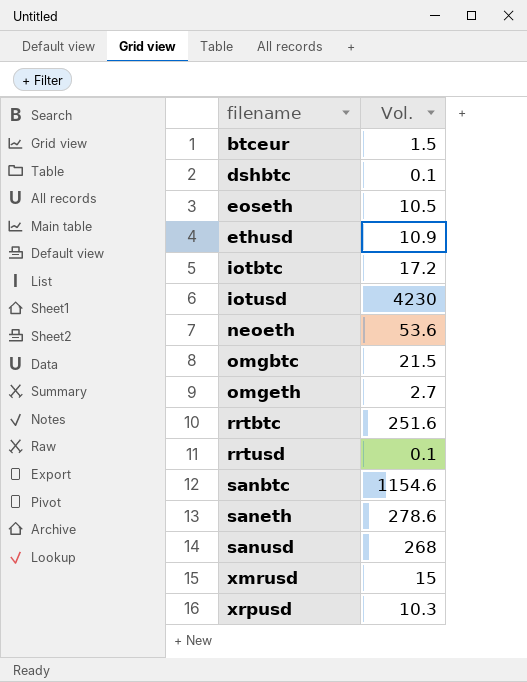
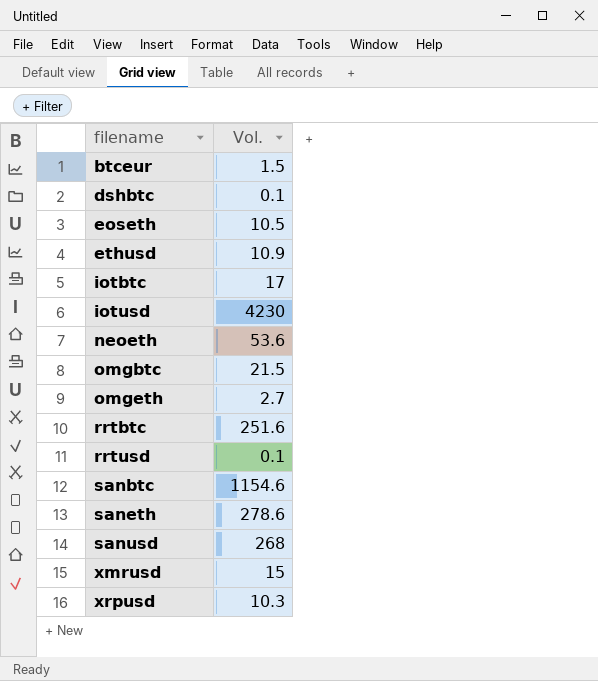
iotbtc | Vol.: 17.2 -> 17

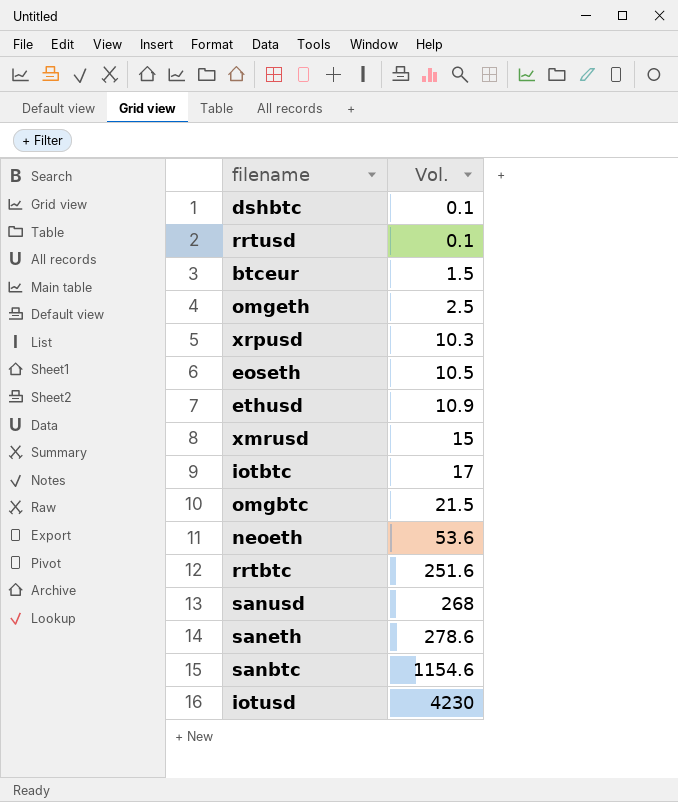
row order: filename ascending -> Vol. ascending
omgeth | Vol.: 2.7 -> 2.5

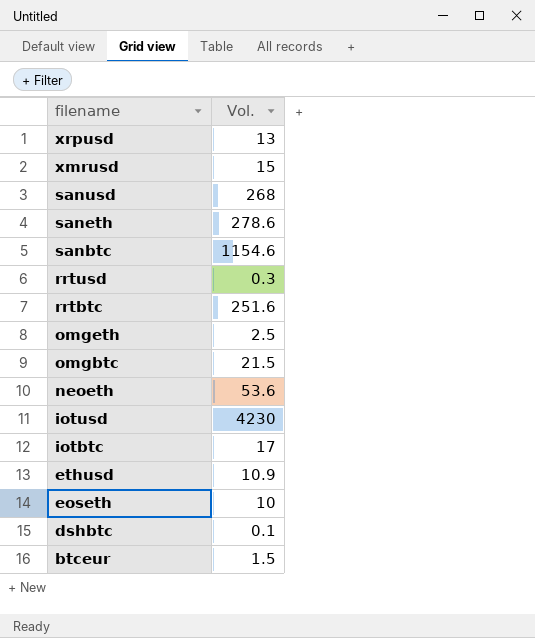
row order: Vol. ascending -> filename descending
xrpusd | Vol.: 10.3 -> 13
rrtusd | Vol.: 0.1 -> 0.3
eoseth | Vol.: 10.5 -> 10

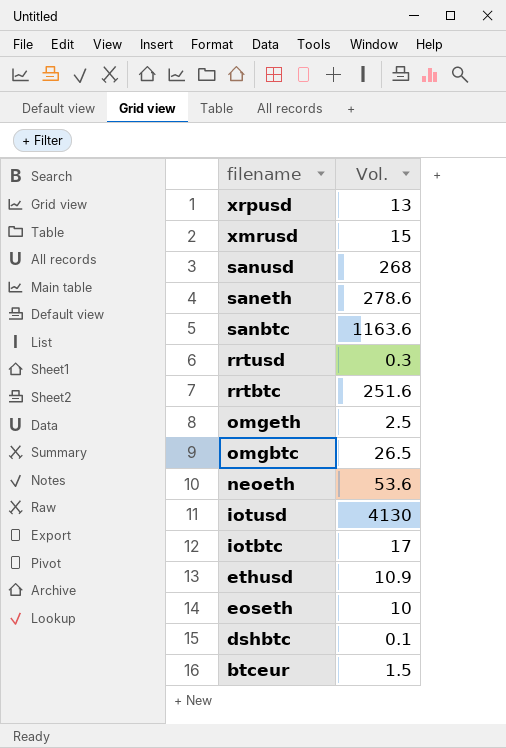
sanbtc | Vol.: 1154.6 -> 1163.6
omgbtc | Vol.: 21.5 -> 26.5
iotusd | Vol.: 4230 -> 4130

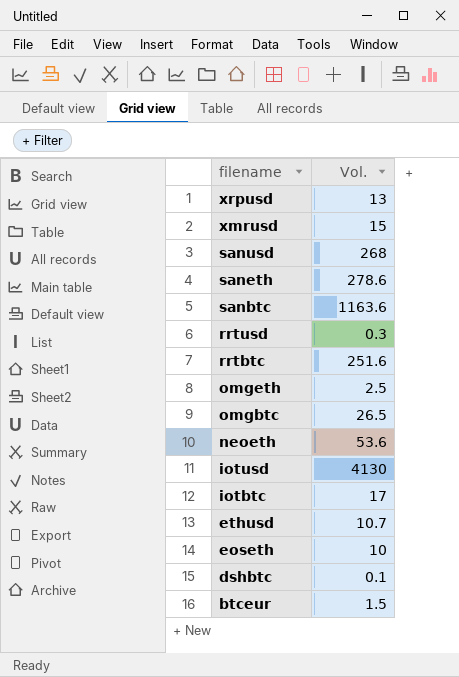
ethusd | Vol.: 10.9 -> 10.7

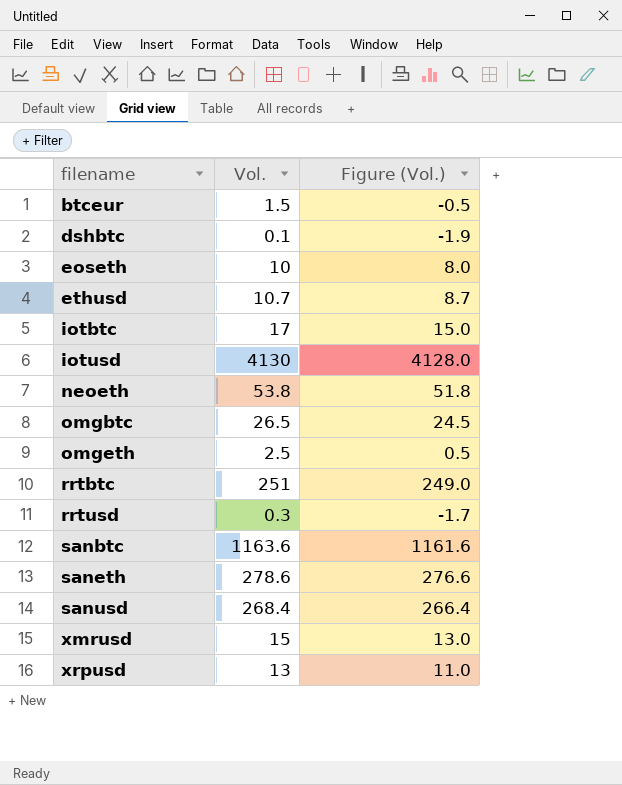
row order: filename descending -> filename ascending
column Figure (Vol.) | formula: none -> [Vol.] - 2
neoeth | Vol.: 53.6 -> 53.8
rrtbtc | Vol.: 251.6 -> 251
sanusd | Vol.: 268 -> 268.4

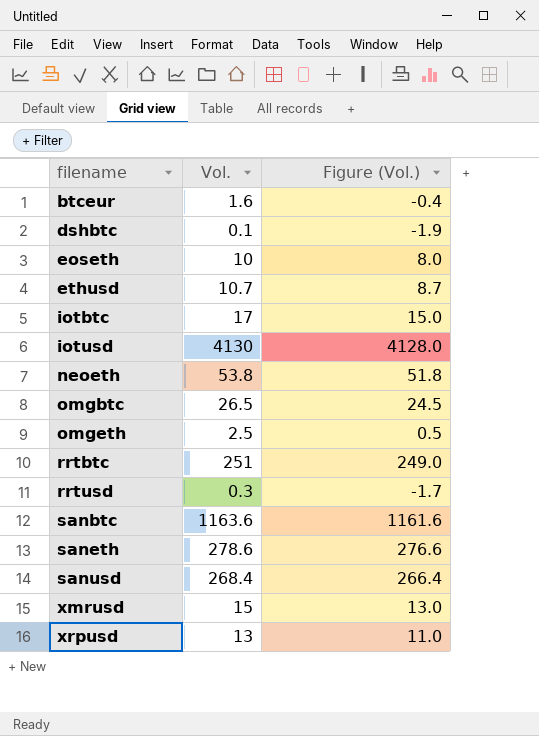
btceur | Vol.: 1.5 -> 1.6
btceur | Figure (Vol.): -0.5 -> -0.4

